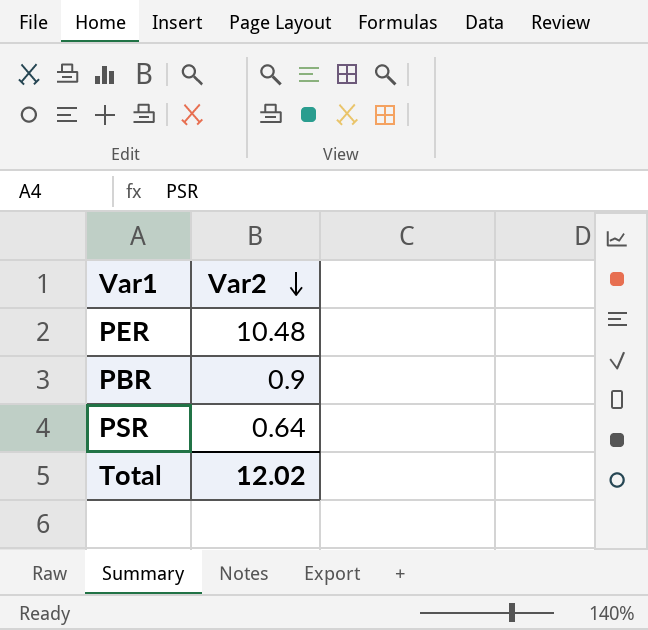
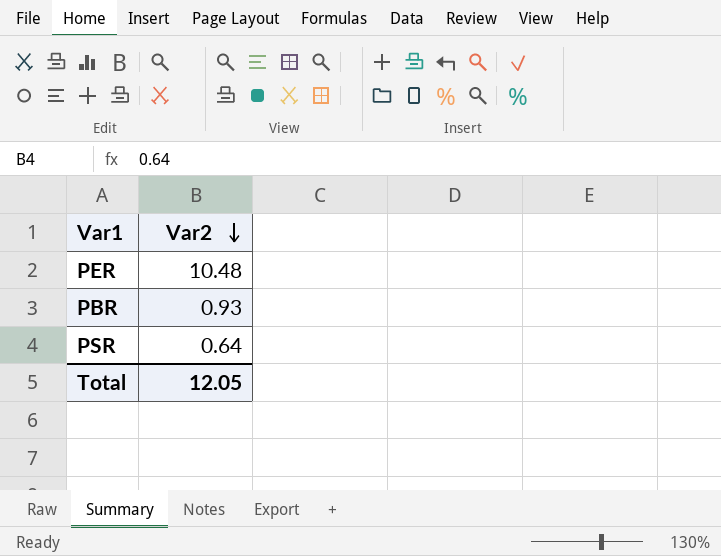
PBR | Var2: 0.9 -> 0.93
Total | Var2: 12.02 -> 12.05

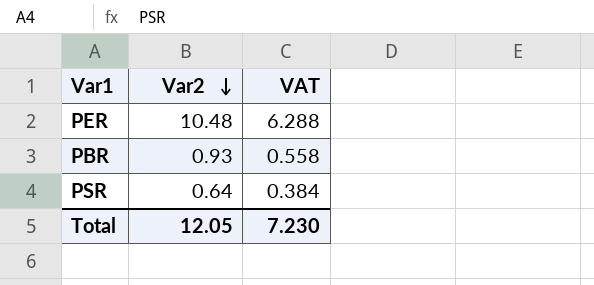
column VAT | formula: none -> [Var2] * 0.6

